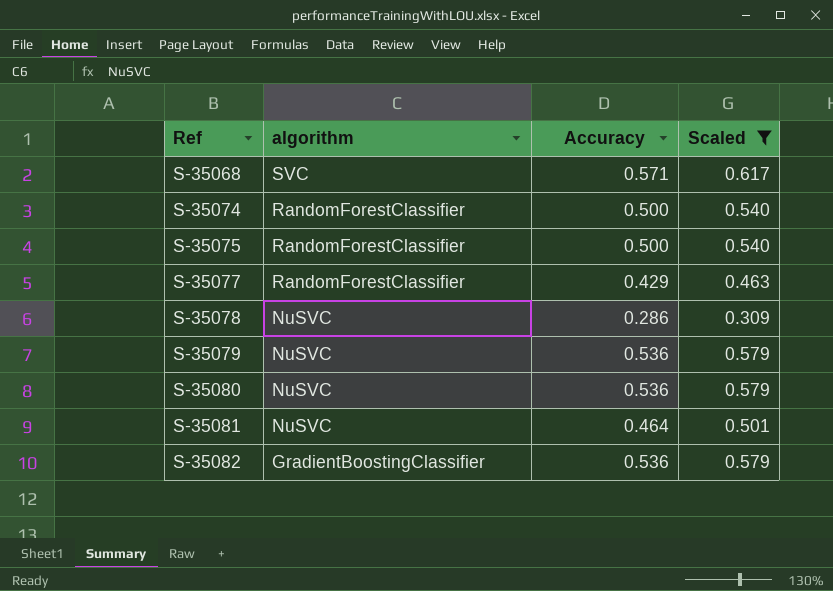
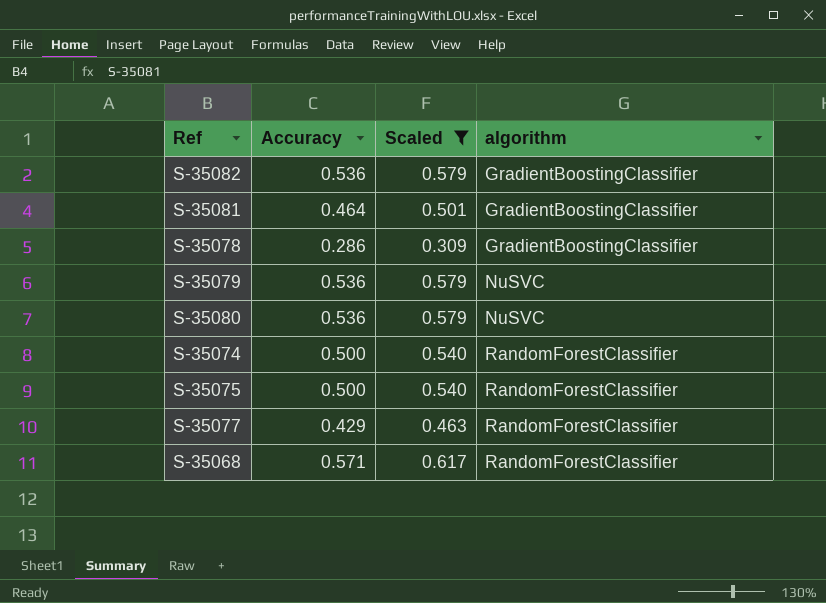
row order: Ref ascending -> algorithm ascending
column algorithm | position: 2 -> 4
S-35081 | algorithm: NuSVC -> GradientBoostingClassifier
S-35078 | algorithm: NuSVC -> GradientBoostingClassifier
S-35068 | algorithm: SVC -> RandomForestClassifier

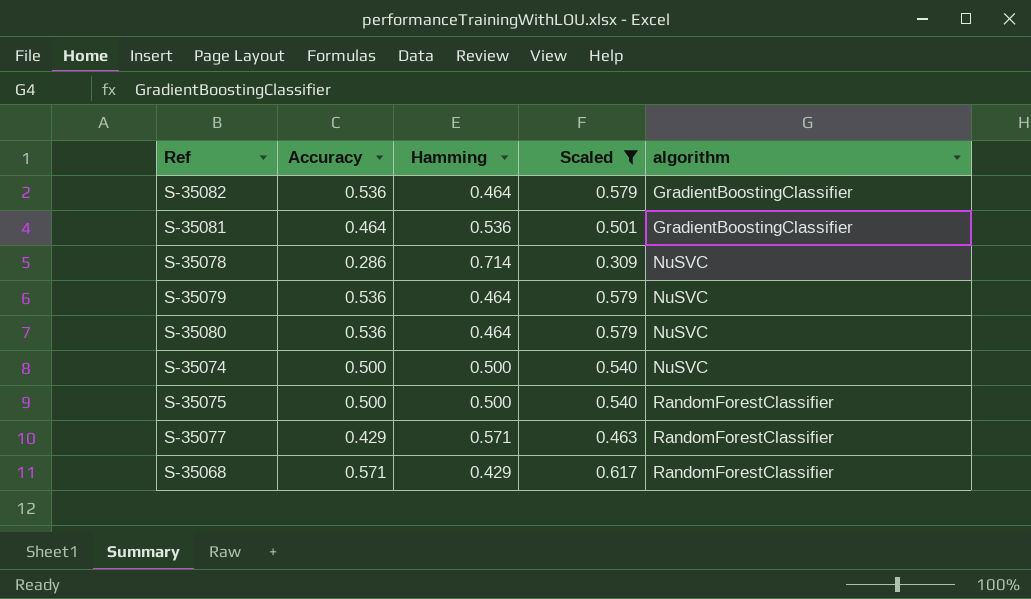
column Hamming | position: none -> 3
S-35078 | algorithm: GradientBoostingClassifier -> NuSVC
S-35074 | algorithm: RandomForestClassifier -> NuSVC

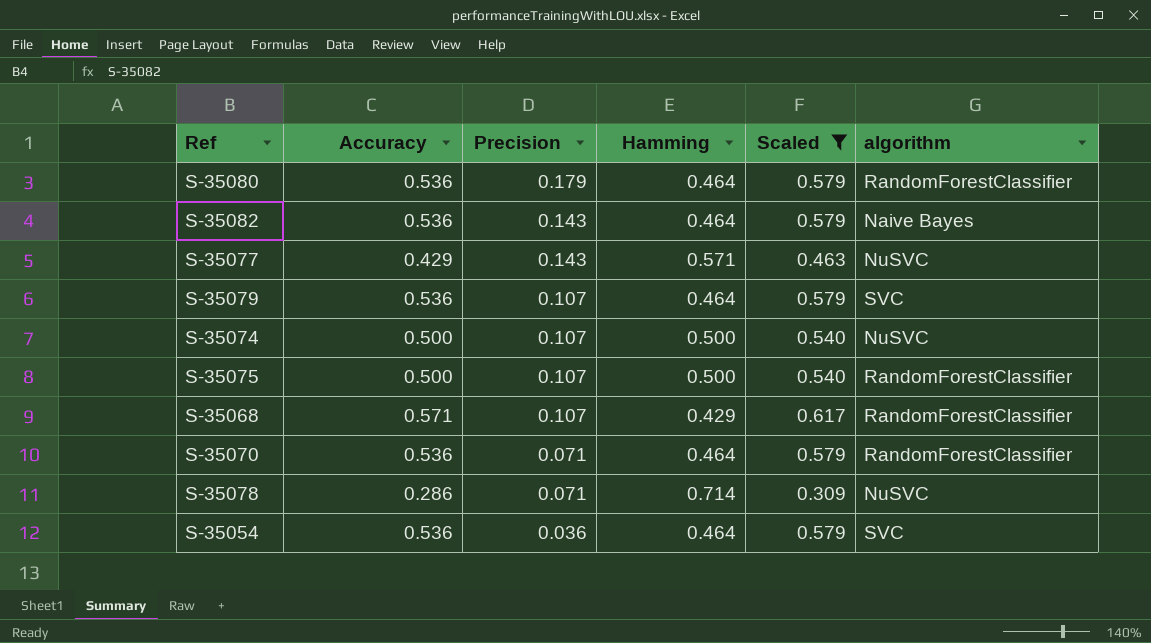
row order: algorithm ascending -> Precision descending
column Precision | position: none -> 3
row S-35081: 0.464 | 0.536 | 0.501 | GradientBoostingClassifier -> none
S-35080 | algorithm: NuSVC -> RandomForestClassifier
S-35082 | algorithm: GradientBoostingClassifier -> Naive Bayes
S-35077 | algorithm: RandomForestClassifier -> NuSVC
S-35079 | algorithm: NuSVC -> SVC
row S-35070: none -> 0.536 | 0.071 | 0.464 | 0.579 | RandomForestClassifier
row S-35054: none -> 0.536 | 0.036 | 0.464 | 0.579 | SVC

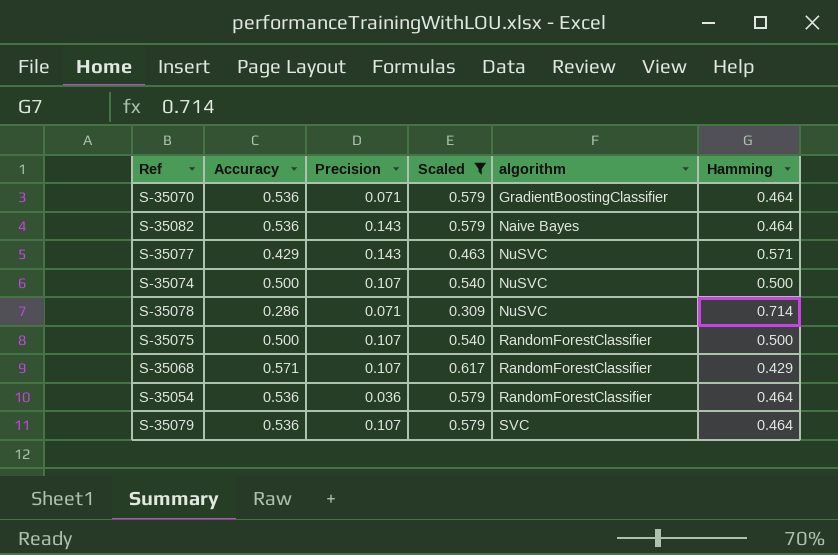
row order: Precision descending -> algorithm ascending
column Hamming | position: 4 -> 6
row S-35080: 0.536 | 0.179 | 0.464 | 0.579 | RandomForestClassifier -> none
S-35070 | algorithm: RandomForestClassifier -> GradientBoostingClassifier
S-35054 | algorithm: SVC -> RandomForestClassifier

